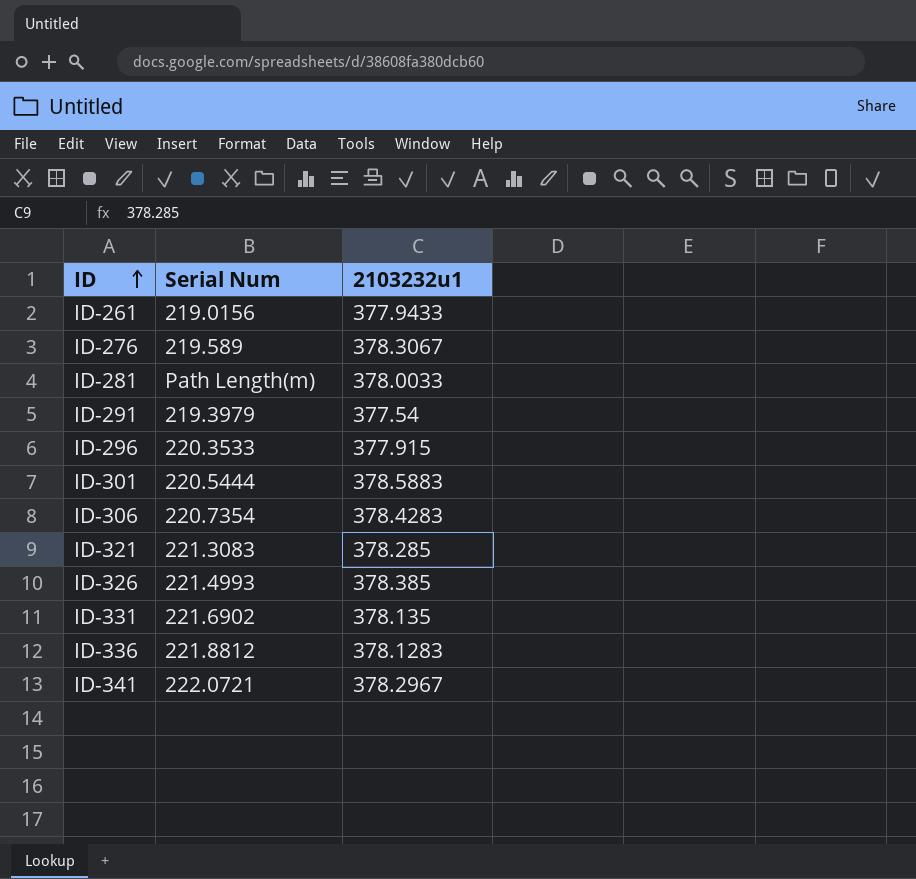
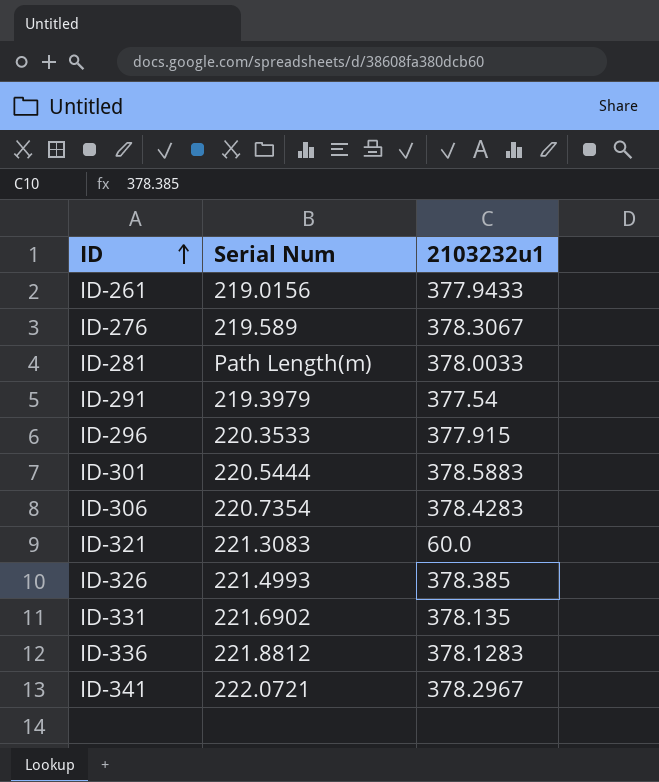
ID-321 | 2103232u1: 378.285 -> 60.0

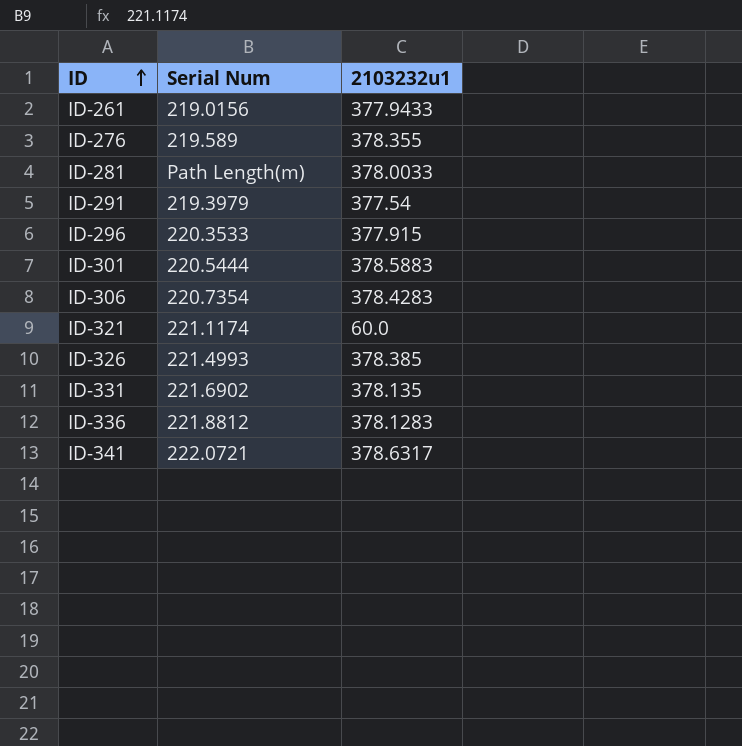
ID-276 | 2103232u1: 378.3067 -> 378.355
ID-321 | Serial Num: 221.3083 -> 221.1174
ID-341 | 2103232u1: 378.2967 -> 378.6317

